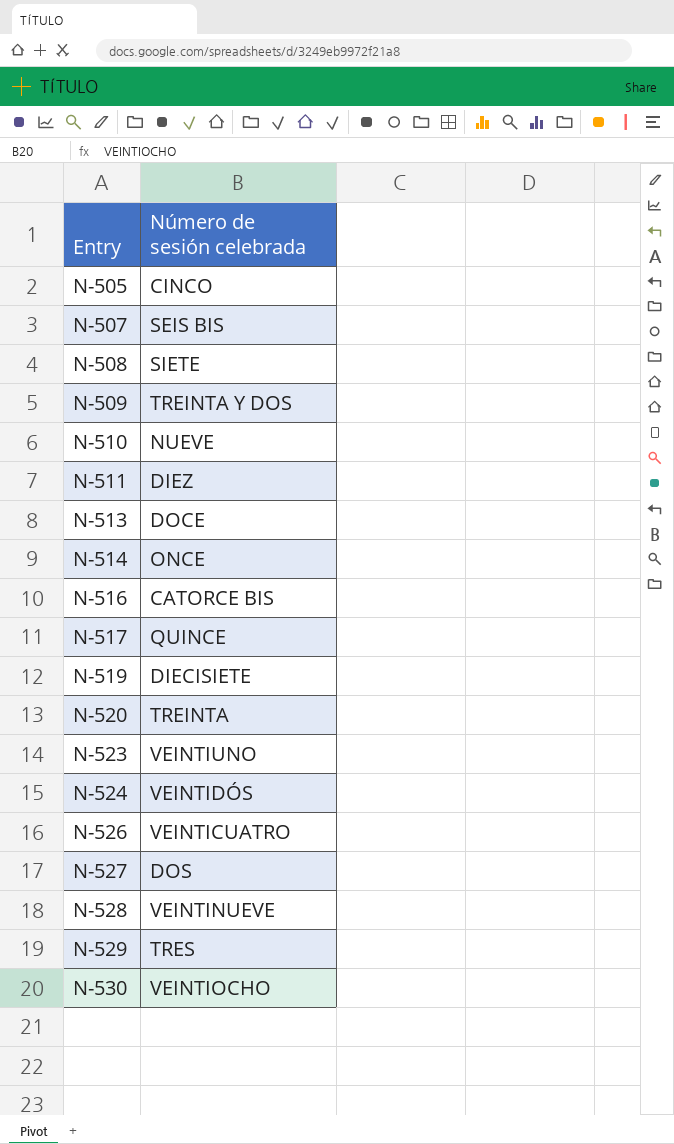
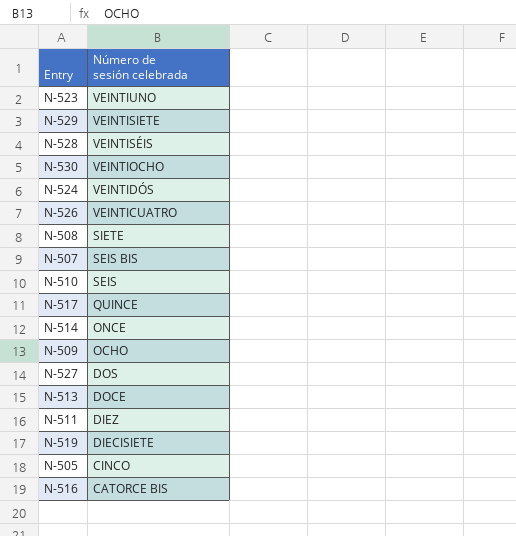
row order: Entry ascending -> Número de sesión celebrada descending
row N-520: TREINTA -> none
N-529 | Número de sesión celebrada: TRES -> VEINTISIETE
N-528 | Número de sesión celebrada: VEINTINUEVE -> VEINTISÉIS
N-510 | Número de sesión celebrada: NUEVE -> SEIS
N-509 | Número de sesión celebrada: TREINTA Y DOS -> OCHO

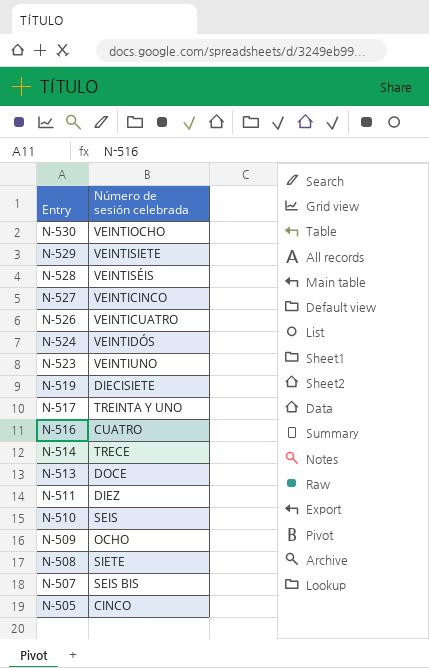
row order: Número de sesión celebrada descending -> Entry descending
N-527 | Número de sesión celebrada: DOS -> VEINTICINCO
N-517 | Número de sesión celebrada: QUINCE -> TREINTA Y UNO
N-516 | Número de sesión celebrada: CATORCE BIS -> CUATRO
N-514 | Número de sesión celebrada: ONCE -> TRECE

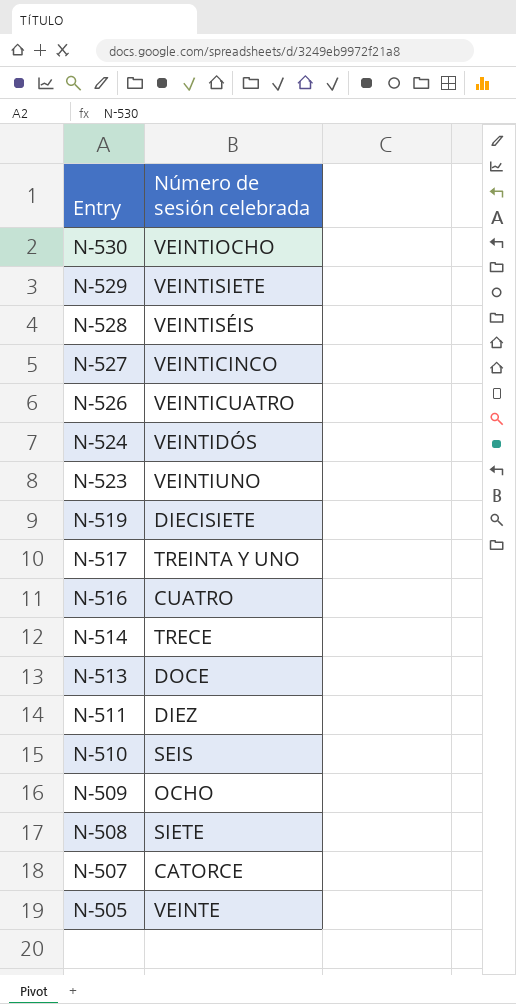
N-507 | Número de sesión celebrada: SEIS BIS -> CATORCE
N-505 | Número de sesión celebrada: CINCO -> VEINTE

